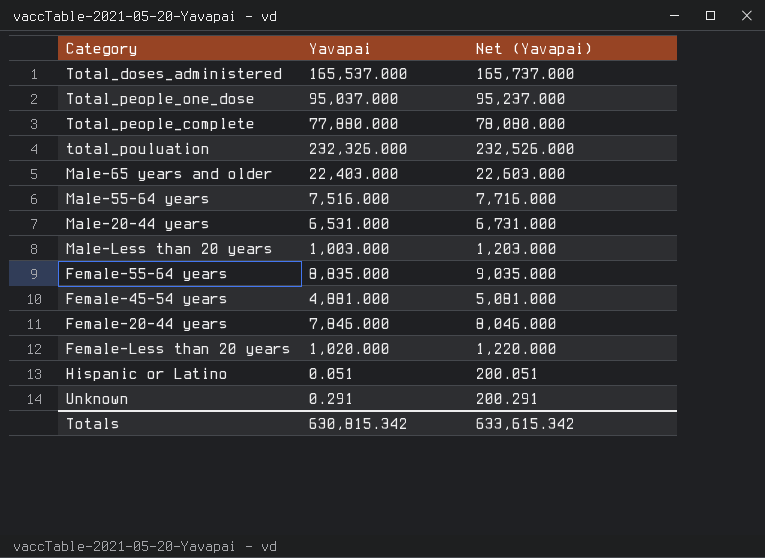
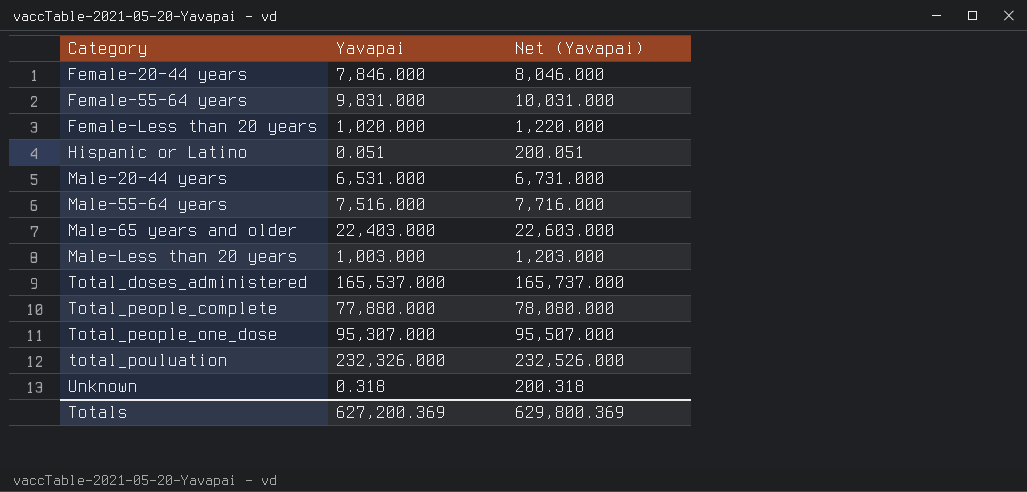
row order: none -> Category ascending
row Female-45-54 years: 4,881.000 | 5,081.000 -> none
Female-55-64 years | Yavapai: 8,835.000 -> 9,831.000
Female-55-64 years | Net (Yavapai): 9,035.000 -> 10,031.000
Total_people_one_dose | Yavapai: 95,037.000 -> 95,307.000
Total_people_one_dose | Net (Yavapai): 95,237.000 -> 95,507.000
Unknown | Yavapai: 0.291 -> 0.318
Unknown | Net (Yavapai): 200.291 -> 200.318
Totals | Yavapai: 630,815.342 -> 627,200.369
Totals | Net (Yavapai): 633,615.342 -> 629,800.369

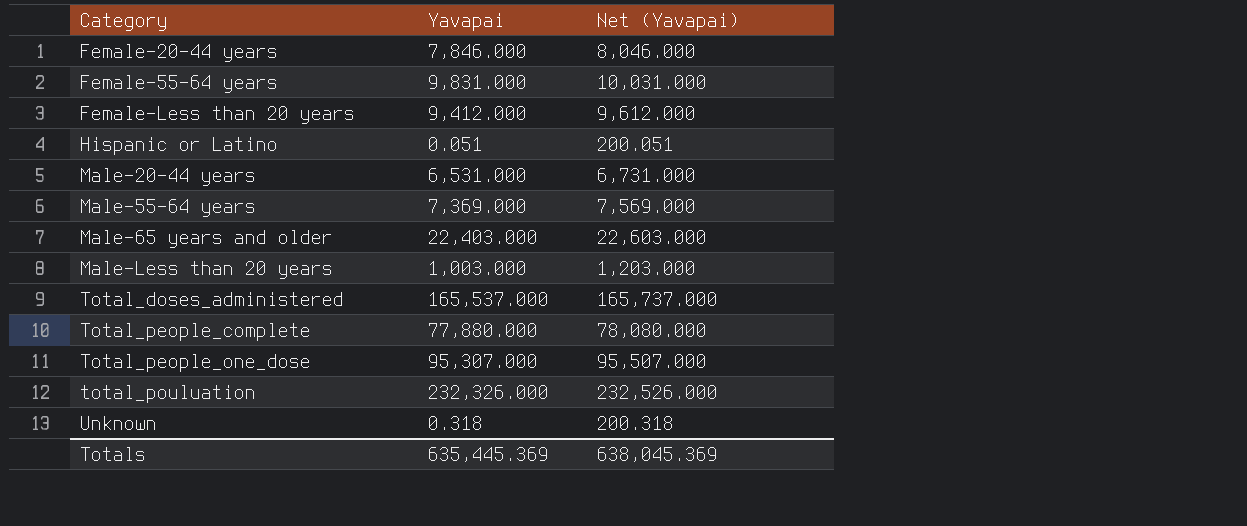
Female-Less than 20 years | Yavapai: 1,020.000 -> 9,412.000
Female-Less than 20 years | Net (Yavapai): 1,220.000 -> 9,612.000
Male-55-64 years | Yavapai: 7,516.000 -> 7,369.000
Male-55-64 years | Net (Yavapai): 7,716.000 -> 7,569.000
Totals | Yavapai: 627,200.369 -> 635,445.369
Totals | Net (Yavapai): 629,800.369 -> 638,045.369

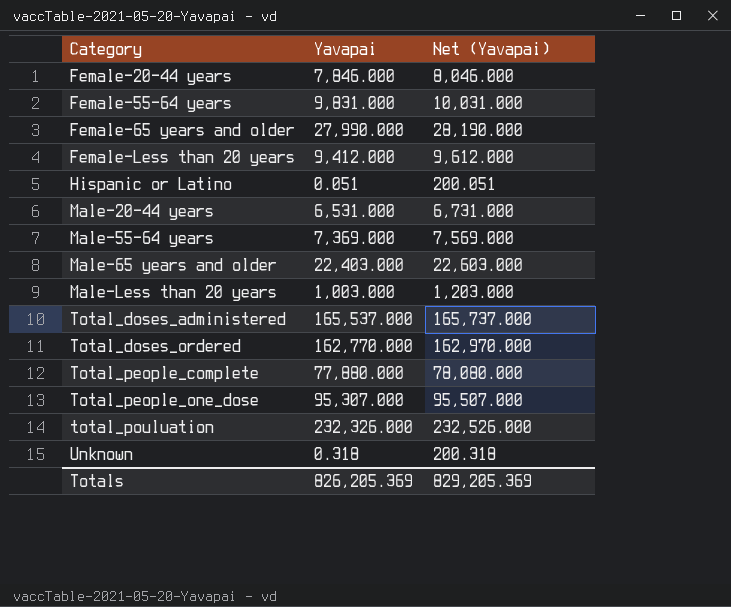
row Female-65 years and older: none -> 27,990.000 | 28,190.000
row Total_doses_ordered: none -> 162,770.000 | 162,970.000
Totals | Yavapai: 635,445.369 -> 826,205.369
Totals | Net (Yavapai): 638,045.369 -> 829,205.369

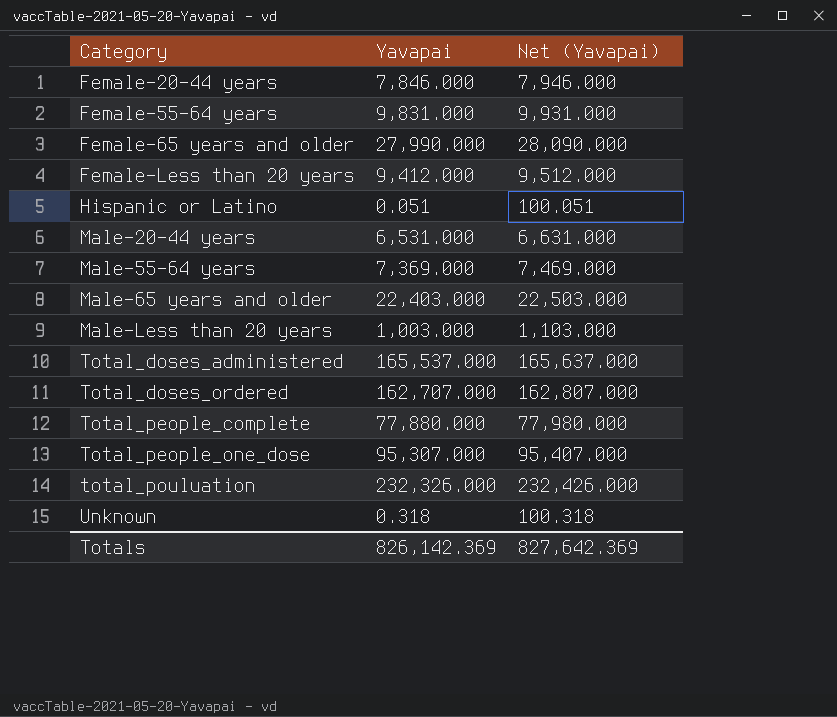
column Net (Yavapai) | formula: [Yavapai] + 200 -> [Yavapai] + 100
Total_doses_ordered | Yavapai: 162,770.000 -> 162,707.000
Totals | Yavapai: 826,205.369 -> 826,142.369
Totals | Net (Yavapai): 829,205.369 -> 827,642.369

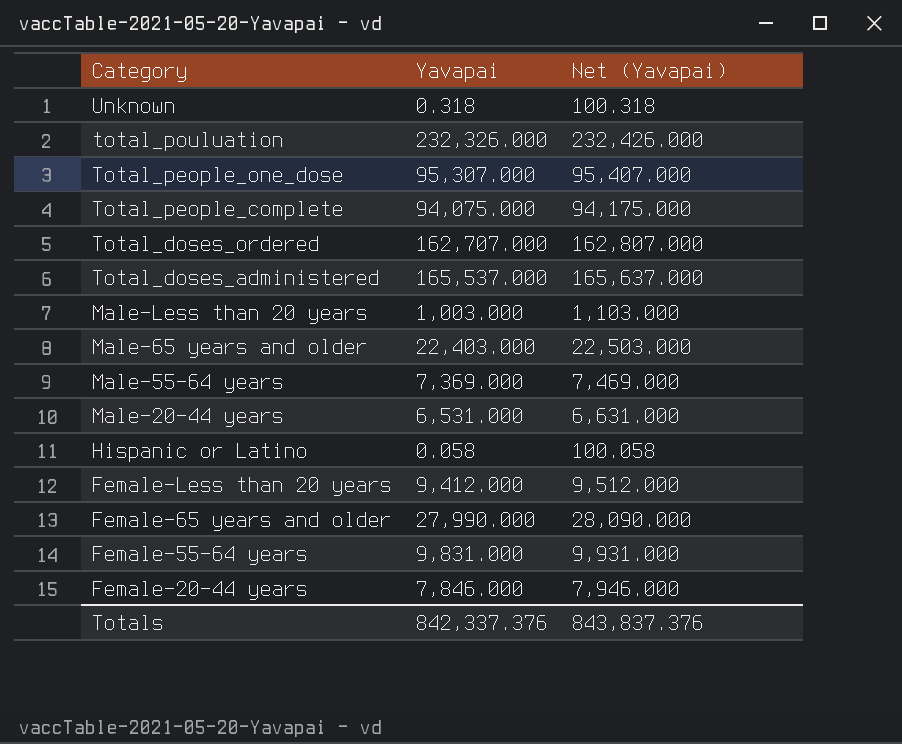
row order: Category ascending -> Category descending
Total_people_complete | Yavapai: 77,880.000 -> 94,075.000
Total_people_complete | Net (Yavapai): 77,980.000 -> 94,175.000
Hispanic or Latino | Yavapai: 0.051 -> 0.058
Hispanic or Latino | Net (Yavapai): 100.051 -> 100.058
Totals | Yavapai: 826,142.369 -> 842,337.376
Totals | Net (Yavapai): 827,642.369 -> 843,837.376

